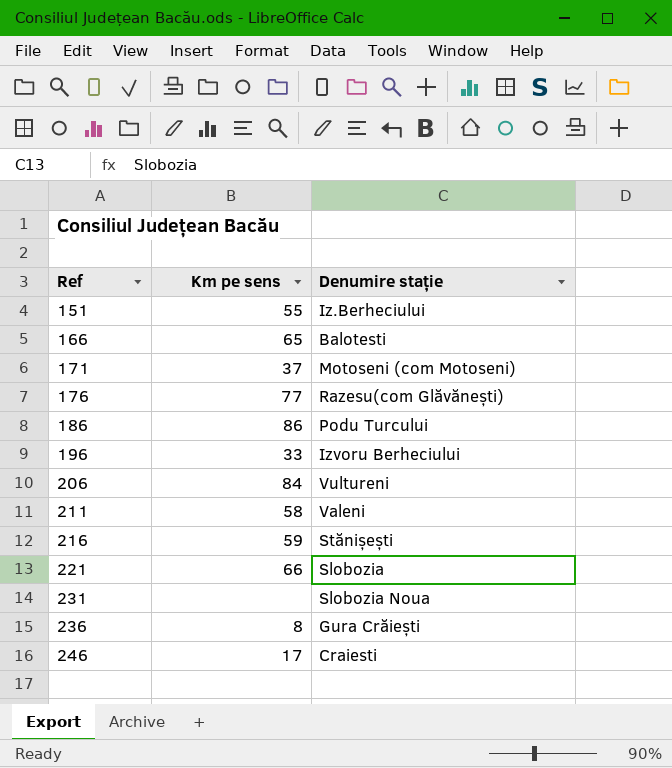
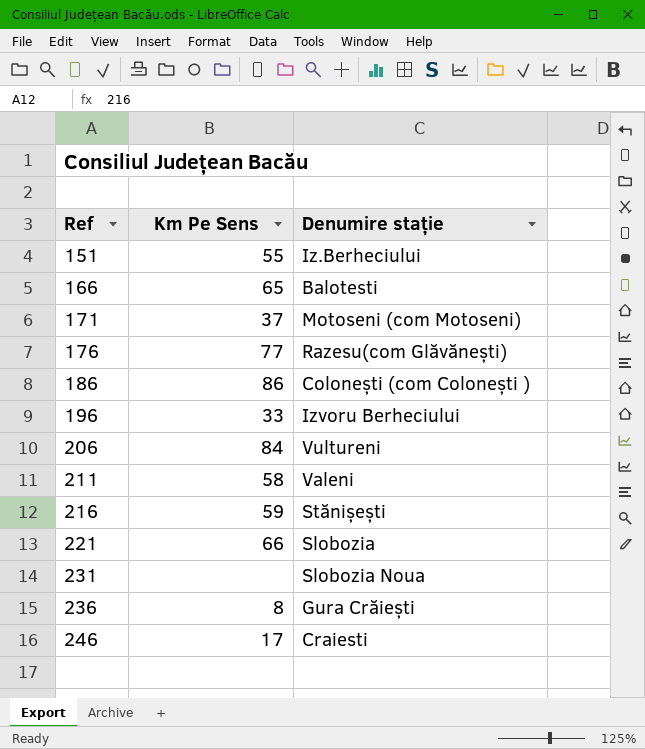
column name: Km pe sens -> Km Pe Sens
186 | Denumire stație: Podu Turcului -> Colonești (com Colonești )

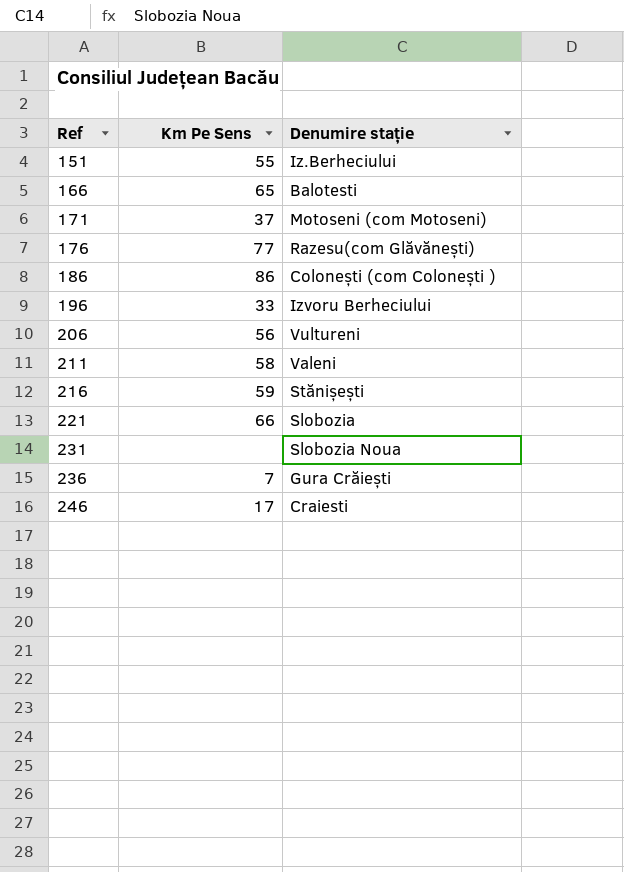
206 | Km Pe Sens: 84 -> 56
236 | Km Pe Sens: 8 -> 7

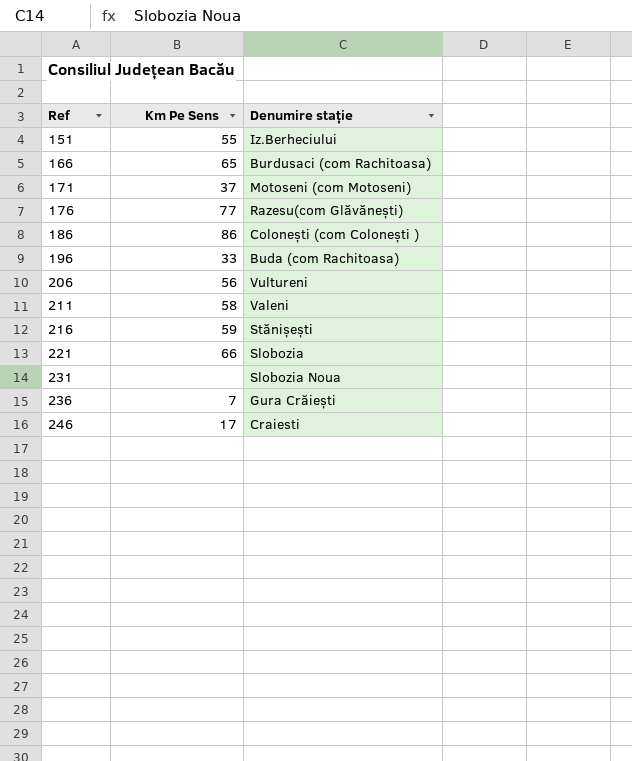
166 | Denumire stație: Balotesti -> Burdusaci (com Rachitoasa)
196 | Denumire stație: Izvoru Berheciului -> Buda (com Rachitoasa)

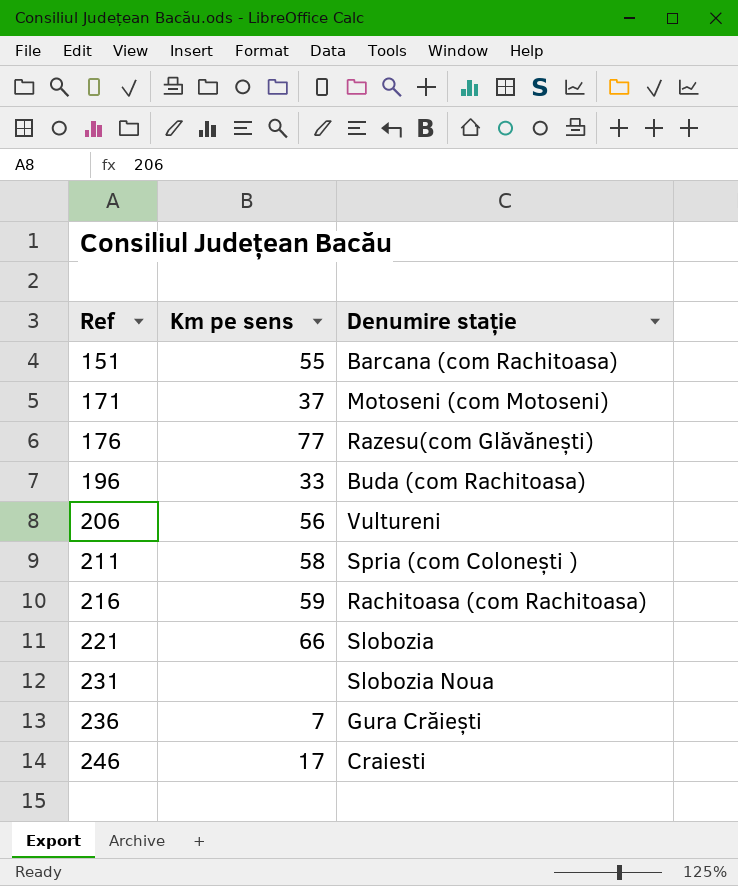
column name: Km Pe Sens -> Km pe sens
row 166: 65 | Burdusaci (com Rachitoasa) -> none
row 186: 86 | Colonești (com Colonești ) -> none
151 | Denumire stație: Iz.Berheciului -> Barcana (com Rachitoasa)
211 | Denumire stație: Valeni -> Spria (com Colonești )
216 | Denumire stație: Stănișești -> Rachitoasa (com Rachitoasa)

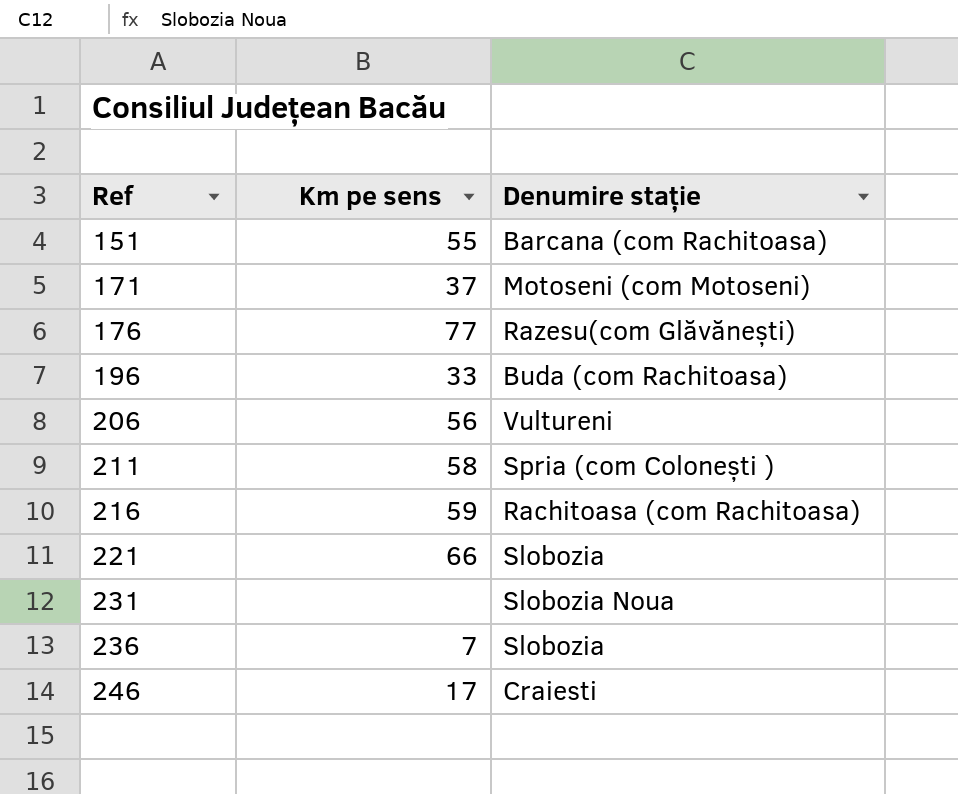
236 | Denumire stație: Gura Crăiești -> Slobozia

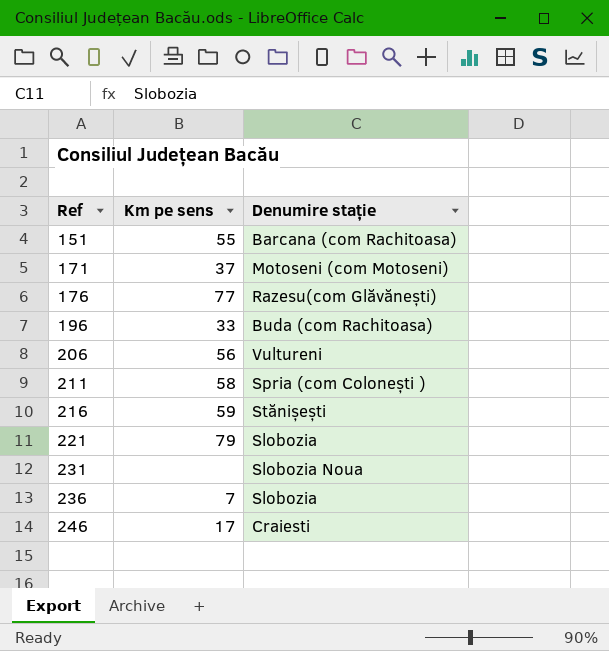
216 | Denumire stație: Rachitoasa (com Rachitoasa) -> Stănișești
221 | Km pe sens: 66 -> 79

